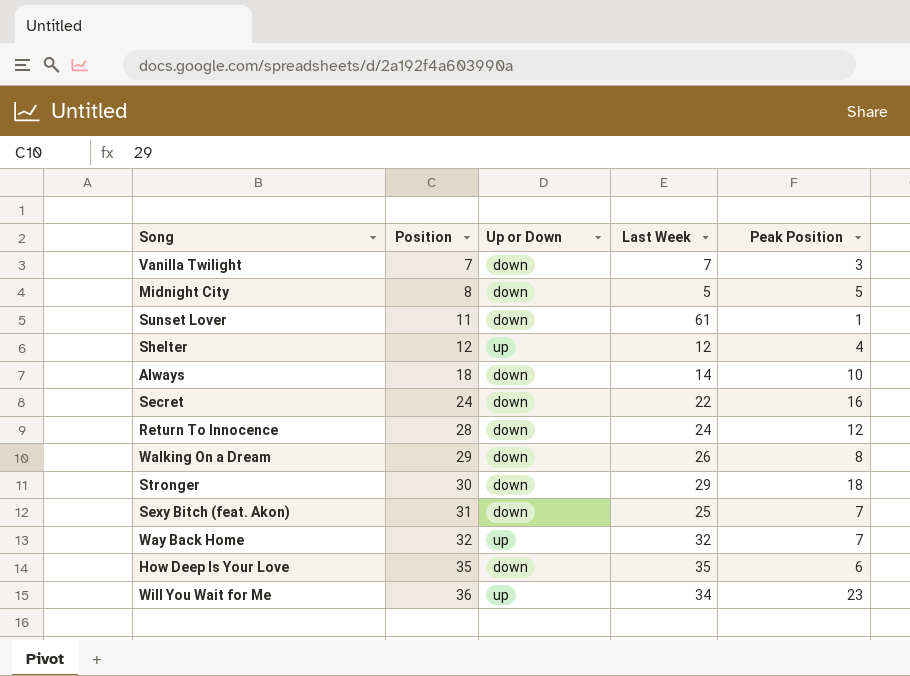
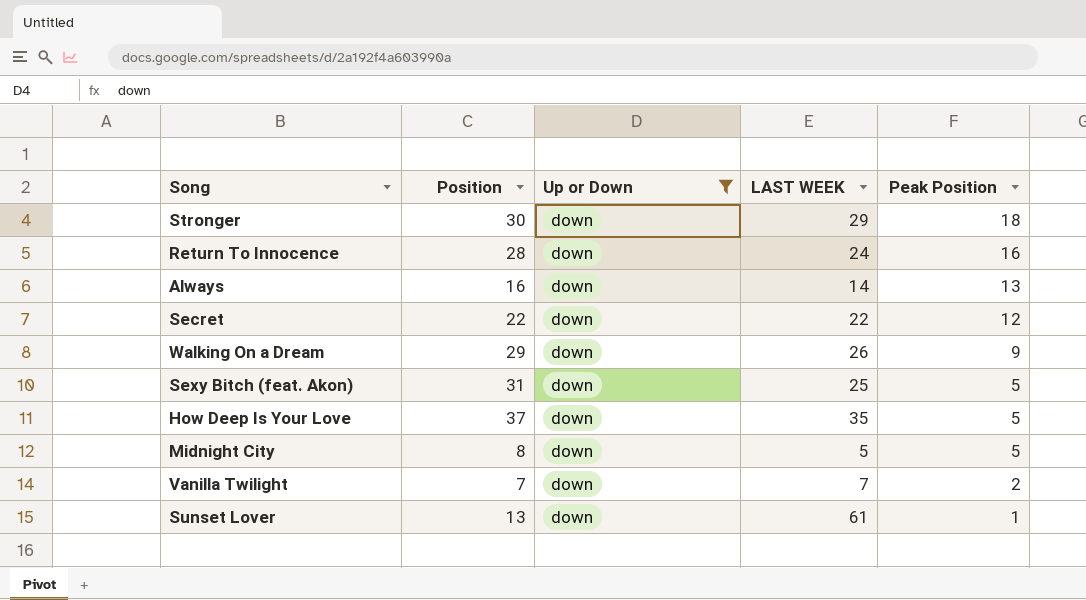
filter: none -> Up or Down = down
row order: Position ascending -> Peak Position descending
column name: Last Week -> LAST WEEK
Return To Innocence | Peak Position: 12 -> 16
Always | Position: 18 -> 16
Always | Peak Position: 10 -> 13
Secret | Position: 24 -> 22
Secret | Peak Position: 16 -> 12
Walking On a Dream | Peak Position: 8 -> 9
Sexy Bitch (feat. Akon) | Peak Position: 7 -> 5
How Deep Is Your Love | Position: 35 -> 37
How Deep Is Your Love | Peak Position: 6 -> 5
Vanilla Twilight | Peak Position: 3 -> 2
Sunset Lover | Position: 11 -> 13

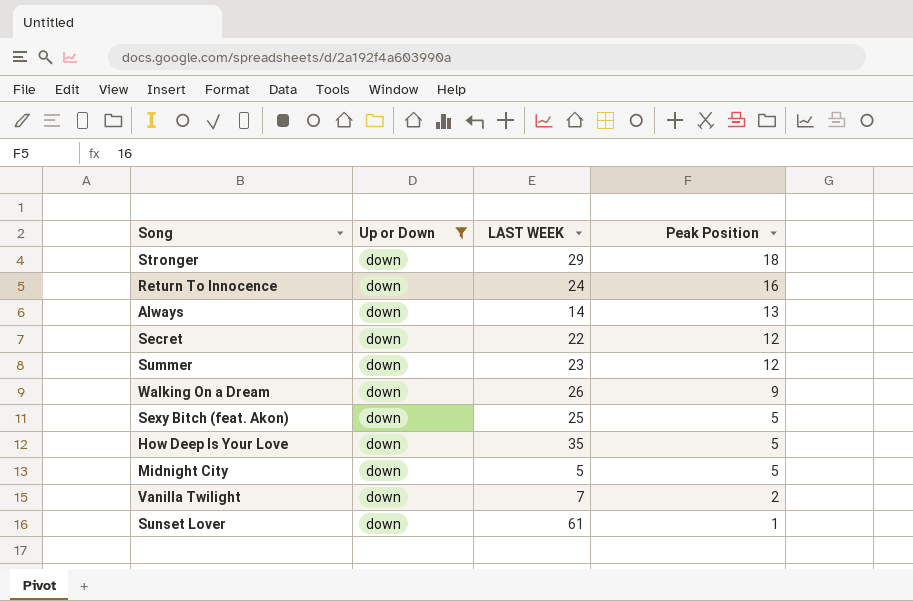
column Position | position: 2 -> none
row Summer: none -> down | 23 | 12

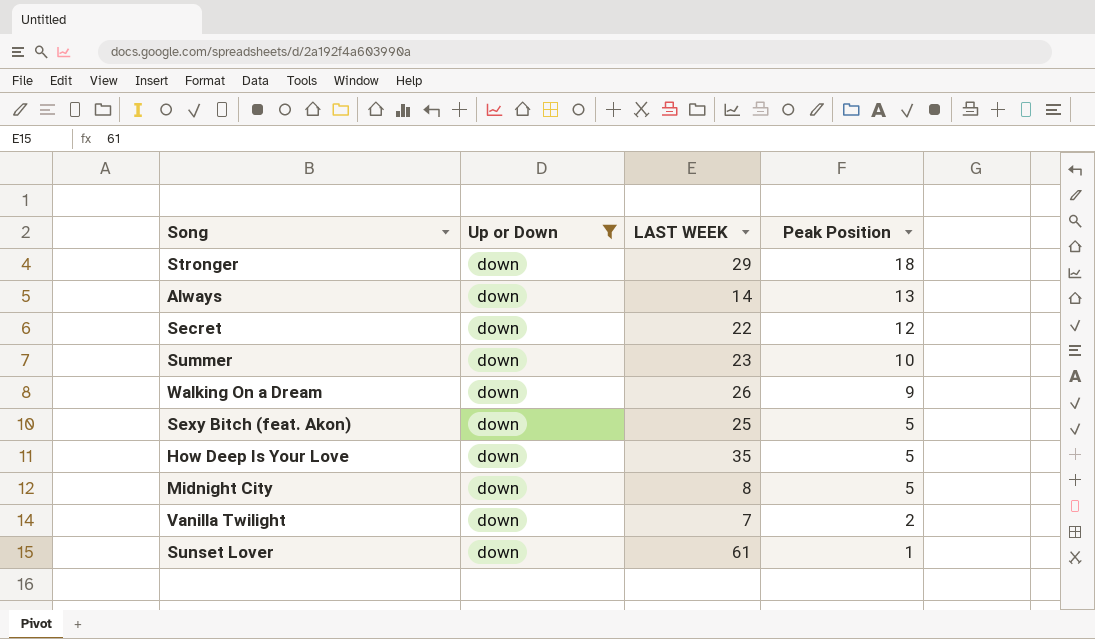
row Return To Innocence: down | 24 | 16 -> none
Summer | Peak Position: 12 -> 10
Midnight City | LAST WEEK: 5 -> 8

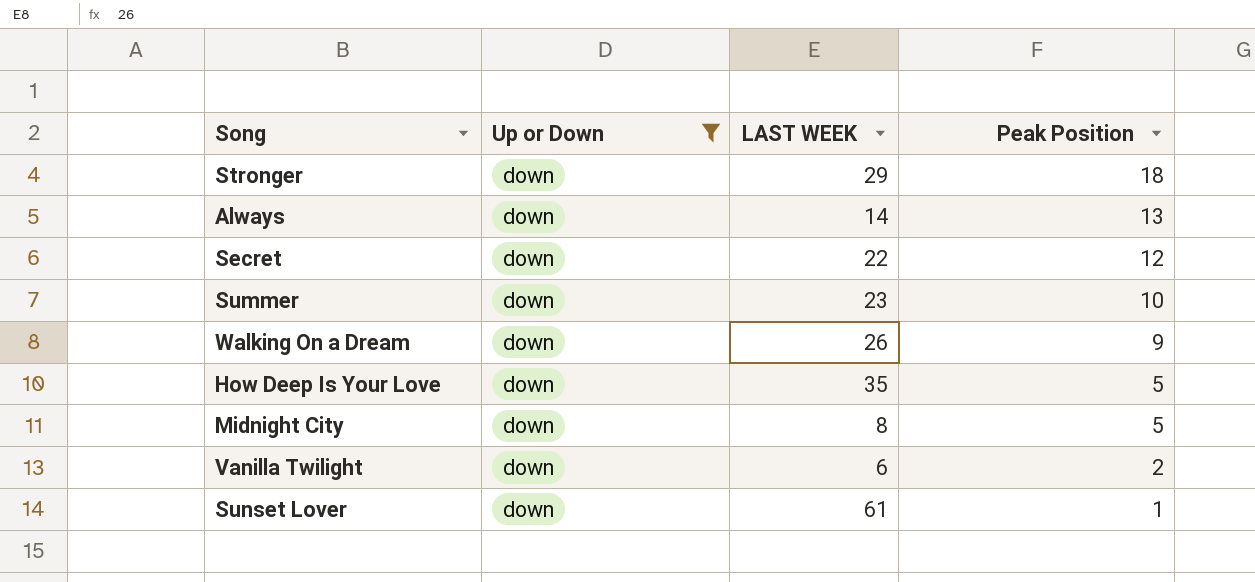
row Sexy Bitch (feat. Akon): down | 25 | 5 -> none
Vanilla Twilight | LAST WEEK: 7 -> 6

